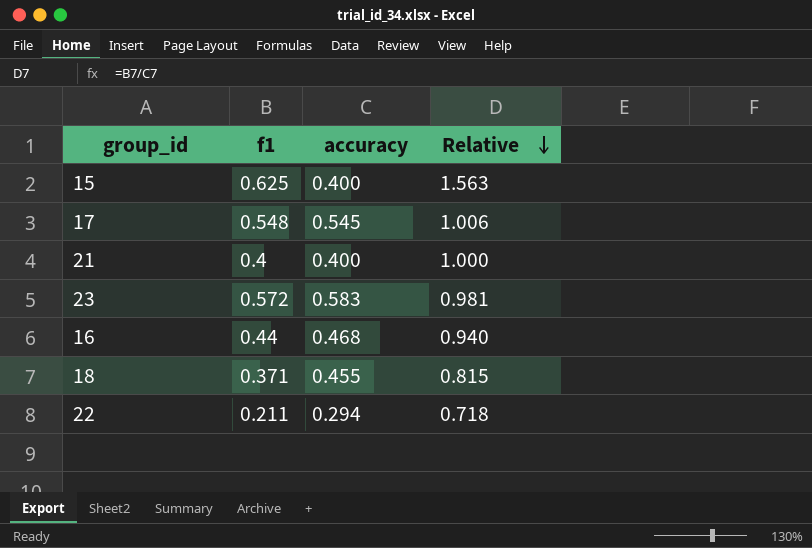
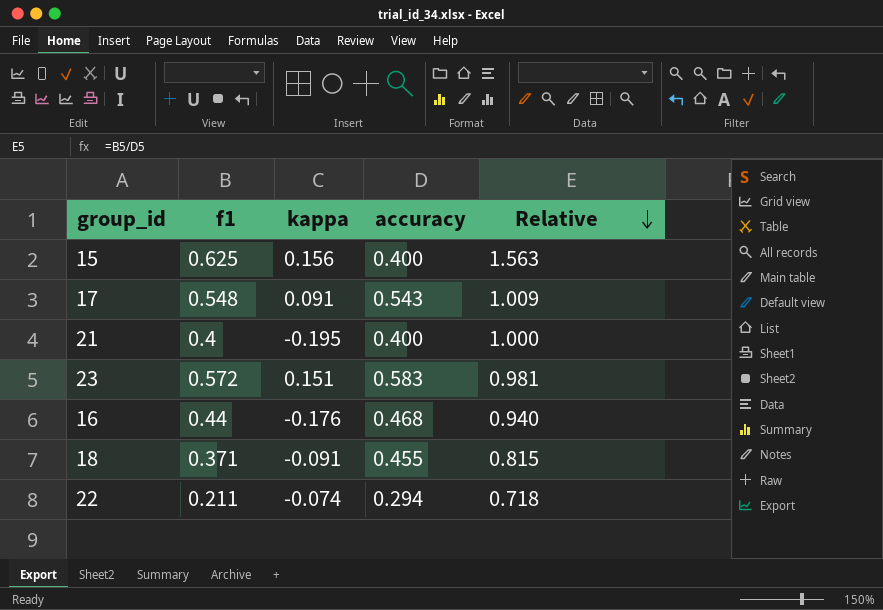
column kappa | position: none -> 3
17 | accuracy: 0.545 -> 0.543
17 | Relative: 1.006 -> 1.009

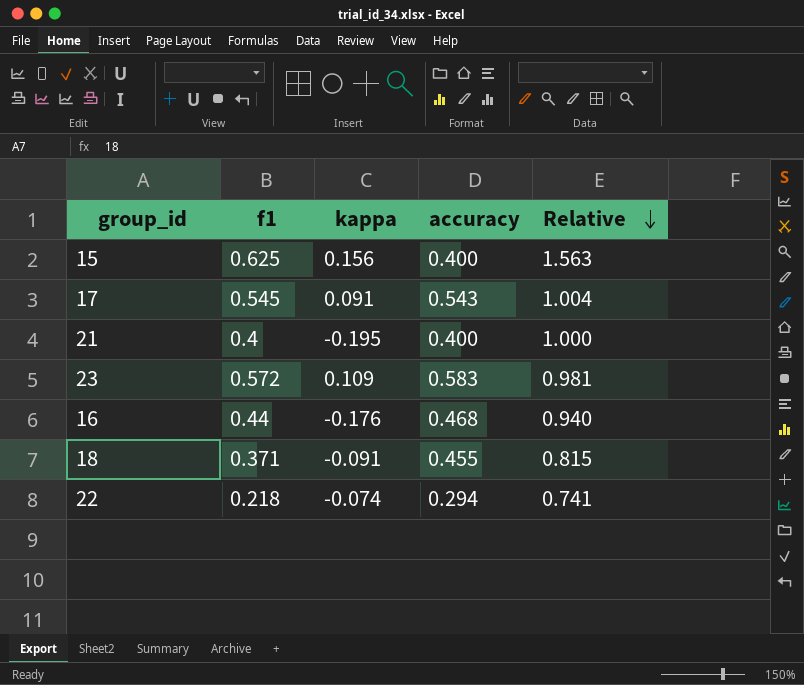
17 | f1: 0.548 -> 0.545
17 | Relative: 1.009 -> 1.004
23 | kappa: 0.151 -> 0.109
22 | f1: 0.211 -> 0.218
22 | Relative: 0.718 -> 0.741

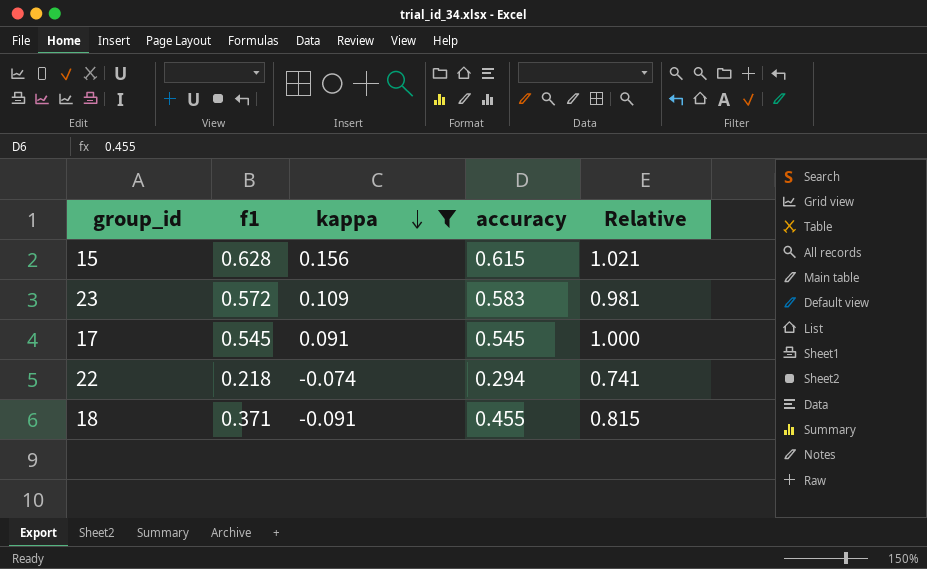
filter: none -> kappa >= -0.091
row order: Relative descending -> kappa descending
15 | f1: 0.625 -> 0.628
15 | accuracy: 0.400 -> 0.615
15 | Relative: 1.563 -> 1.021
17 | accuracy: 0.543 -> 0.545
17 | Relative: 1.004 -> 1.000

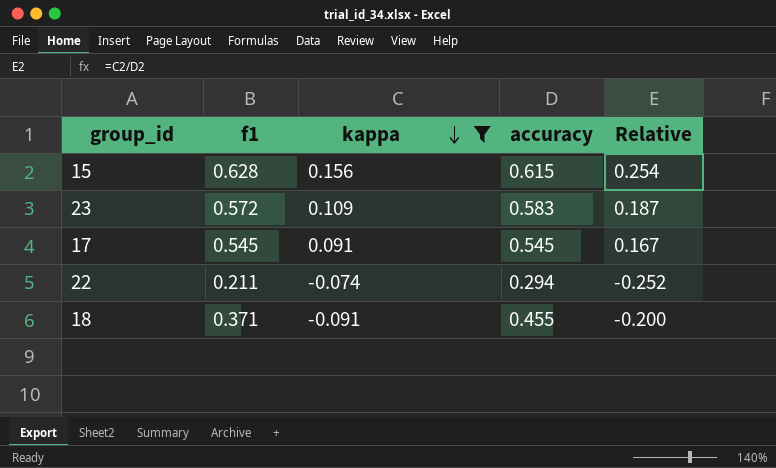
column Relative | formula: [f1] / [accuracy] -> [kappa] / [accuracy]
22 | f1: 0.218 -> 0.211

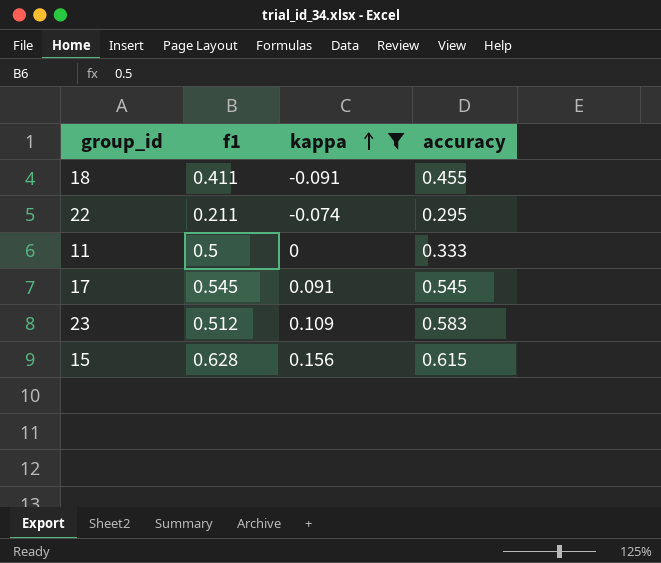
row order: kappa descending -> kappa ascending
column Relative | formula: [kappa] / [accuracy] -> none
18 | f1: 0.371 -> 0.411
22 | accuracy: 0.294 -> 0.295
row 11: none -> 0.5 | 0 | 0.333
23 | f1: 0.572 -> 0.512

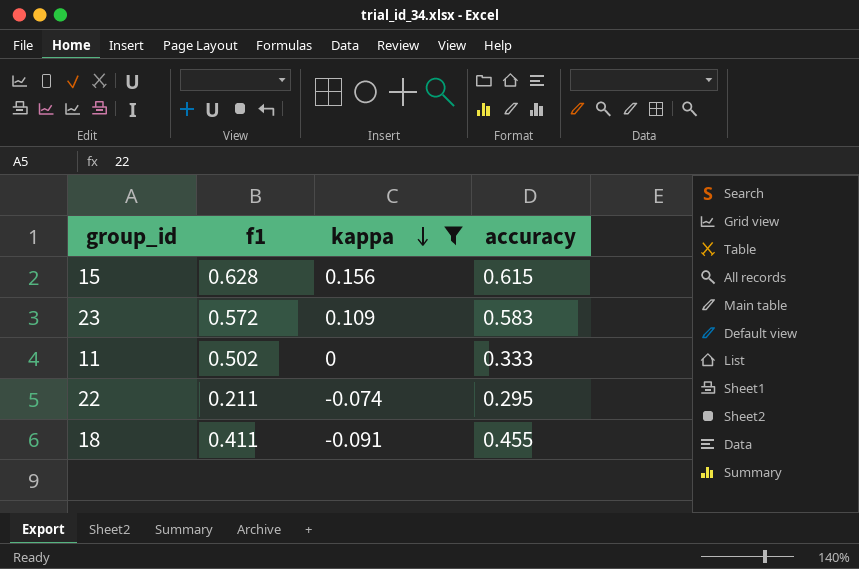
row order: kappa ascending -> kappa descending
row 17: 0.545 | 0.091 | 0.545 -> none
23 | f1: 0.512 -> 0.572
11 | f1: 0.5 -> 0.502

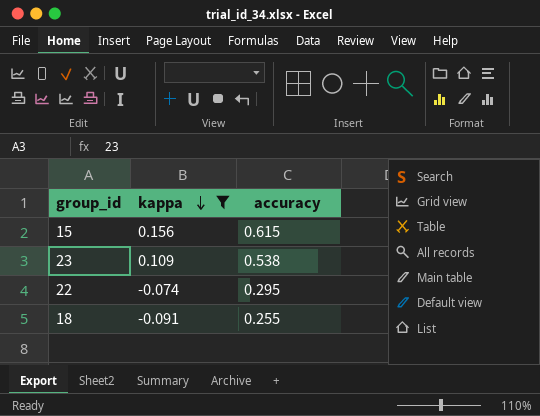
column f1 | position: 2 -> none
row 11: 0.502 | 0 | 0.333 -> none
23 | accuracy: 0.583 -> 0.538
18 | accuracy: 0.455 -> 0.255

